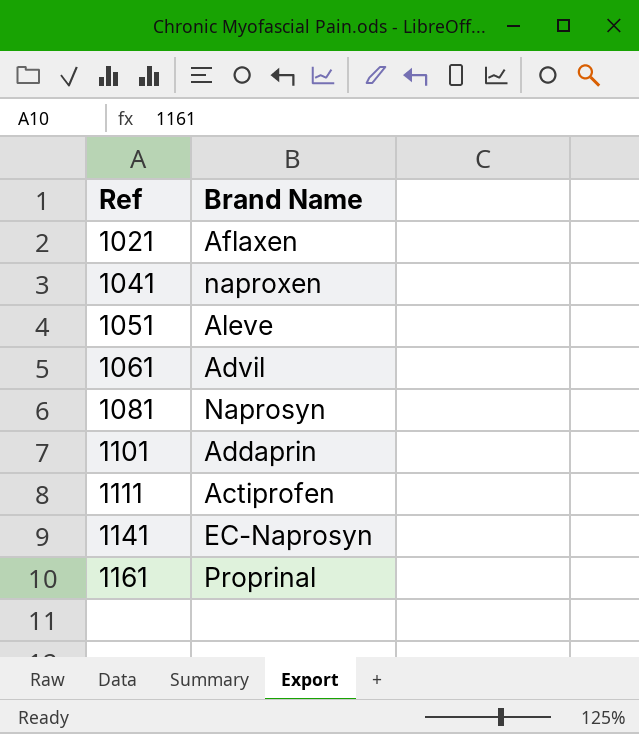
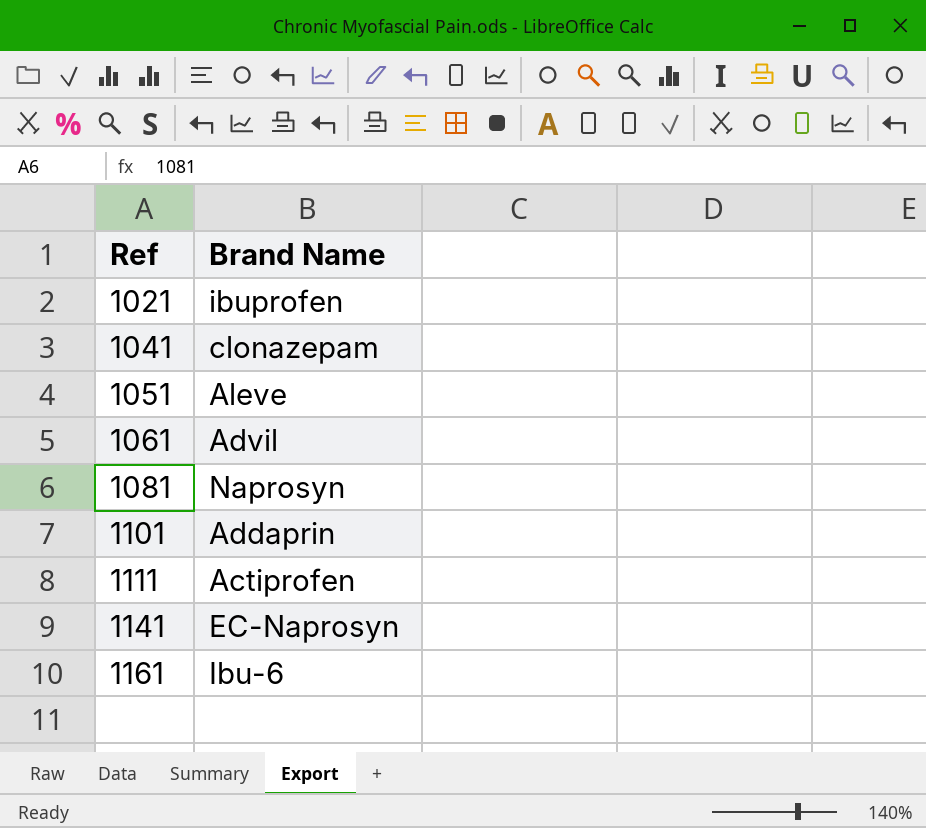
1021 | Brand Name: Aflaxen -> ibuprofen
1041 | Brand Name: naproxen -> clonazepam
1161 | Brand Name: Proprinal -> Ibu-6

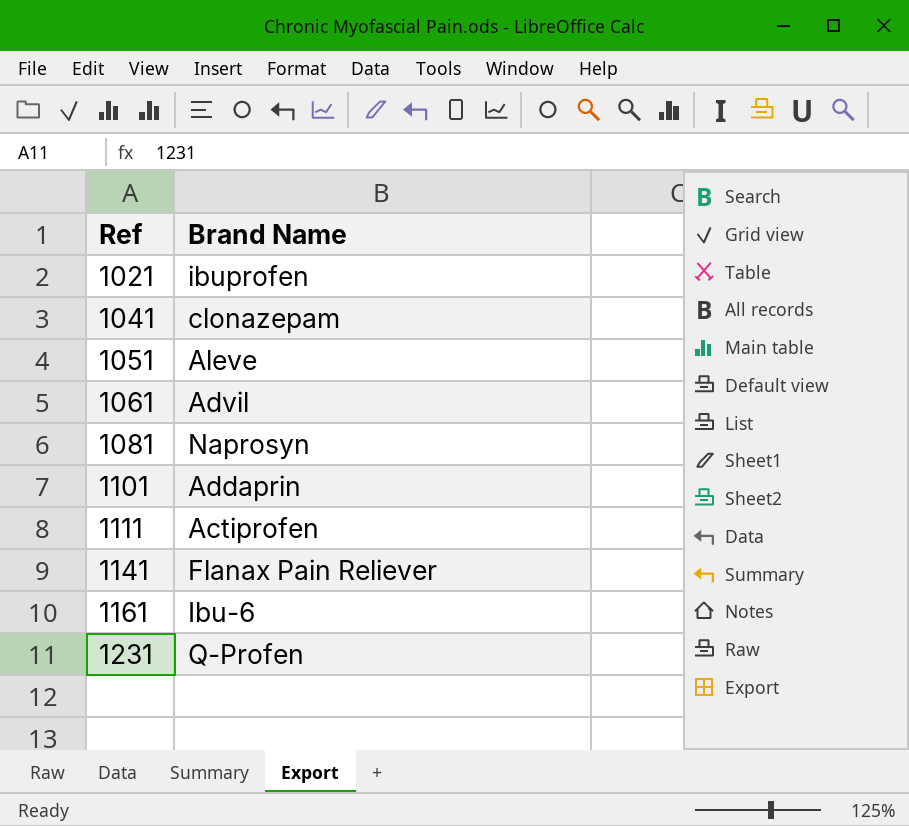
1141 | Brand Name: EC-Naprosyn -> Flanax Pain Reliever
row 1231: none -> Q-Profen

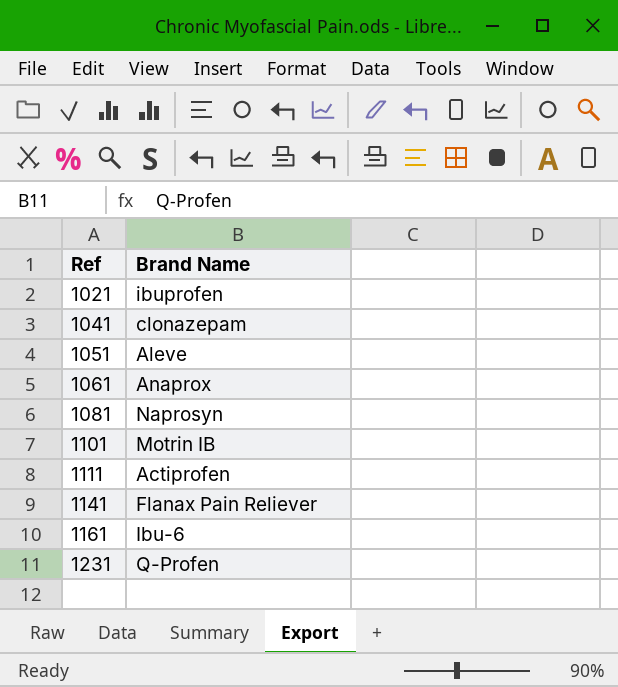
1061 | Brand Name: Advil -> Anaprox
1101 | Brand Name: Addaprin -> Motrin IB

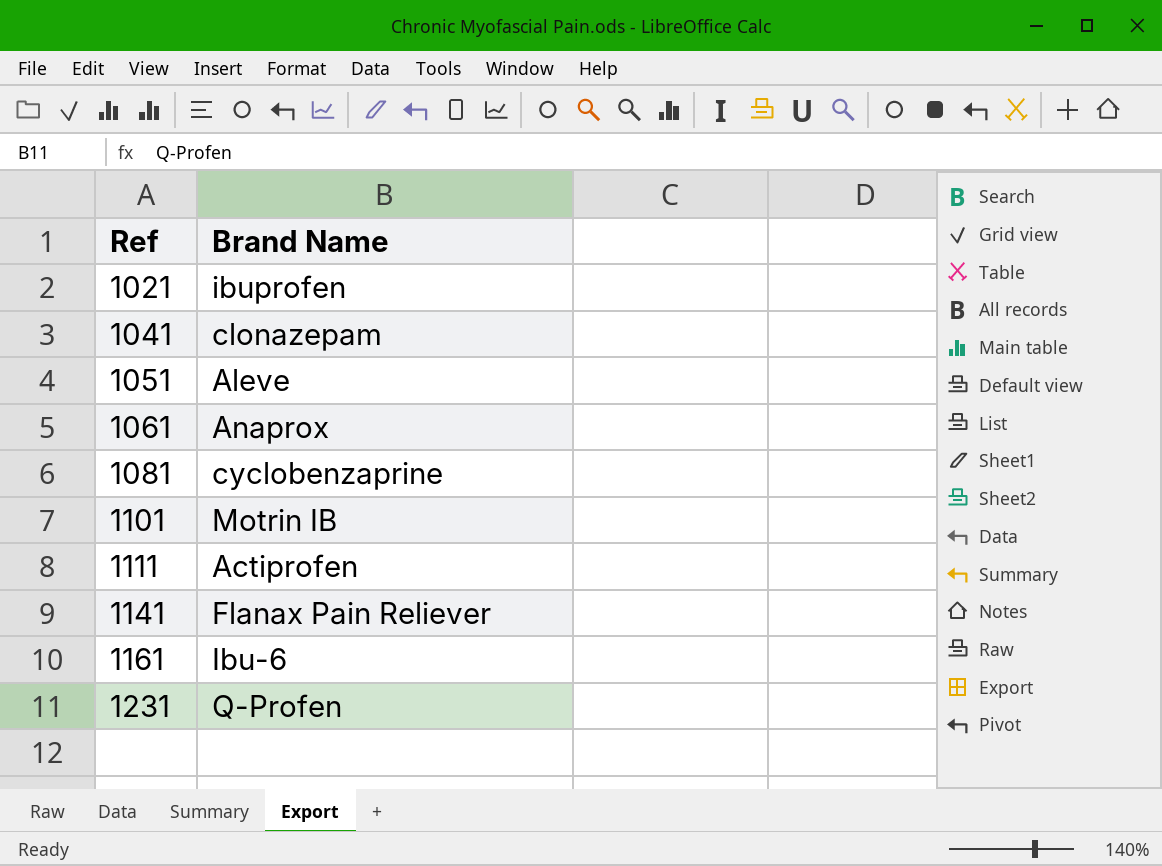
1081 | Brand Name: Naprosyn -> cyclobenzaprine

